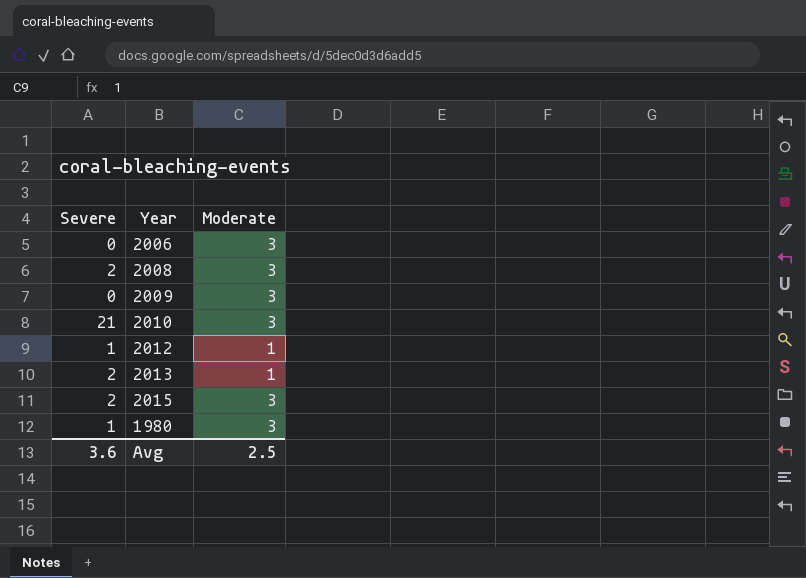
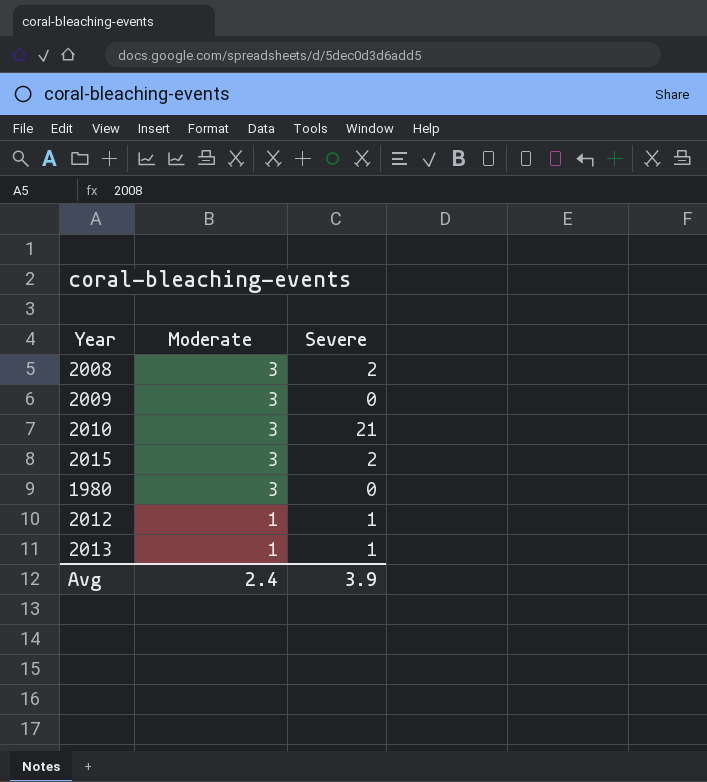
row order: none -> Moderate descending
column Severe | position: 1 -> 3
row 2006: 0 | 3 -> none
1980 | Severe: 1 -> 0
2013 | Severe: 2 -> 1
Avg | Moderate: 2.5 -> 2.4
Avg | Severe: 3.6 -> 3.9

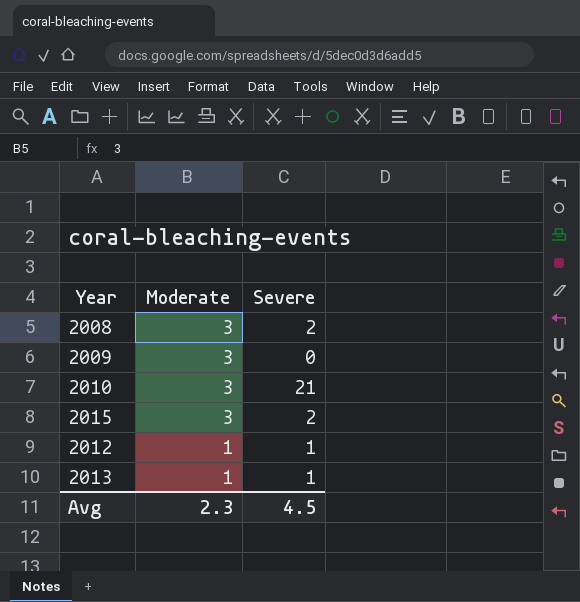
row 1980: 3 | 0 -> none
Avg | Moderate: 2.4 -> 2.3
Avg | Severe: 3.9 -> 4.5

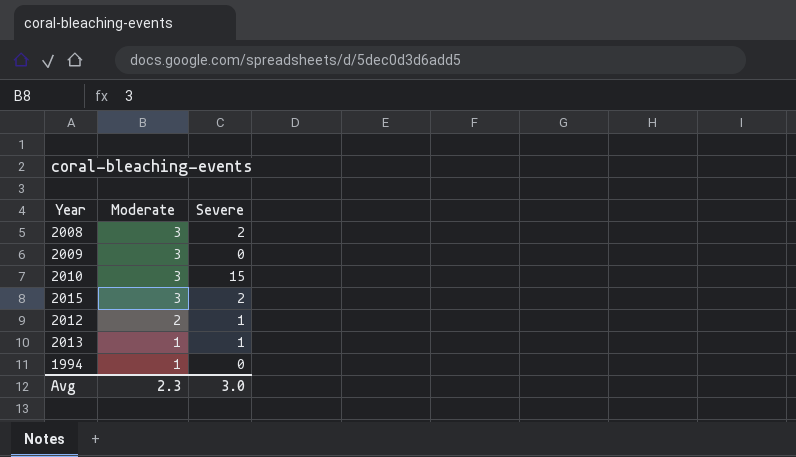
2010 | Severe: 21 -> 15
2012 | Moderate: 1 -> 2
row 1994: none -> 1 | 0
Avg | Severe: 4.5 -> 3.0

